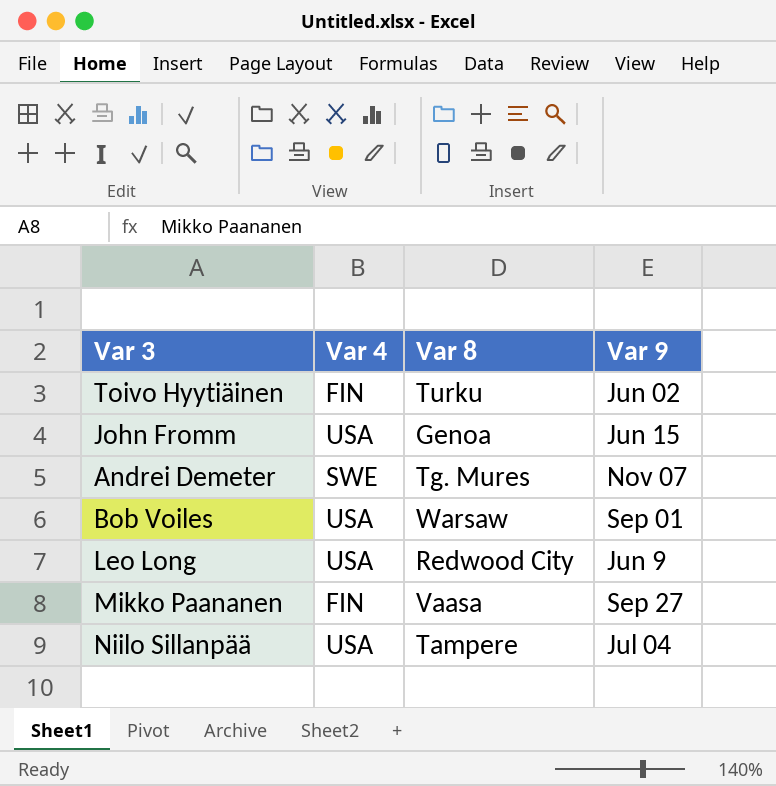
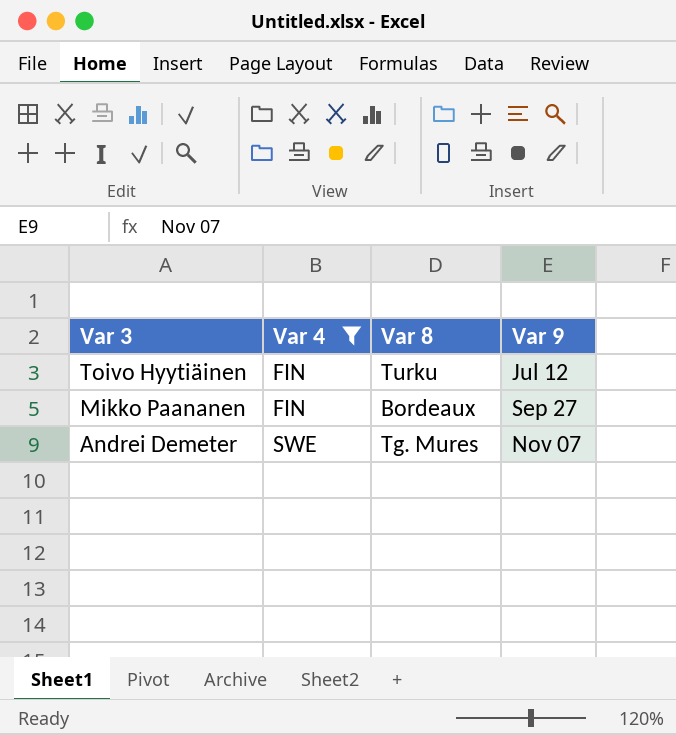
filter: none -> Var 4 != USA
row order: none -> Var 3 descending
Toivo Hyytiäinen | Var 9: Jun 02 -> Jul 12
Mikko Paananen | Var 8: Vaasa -> Bordeaux

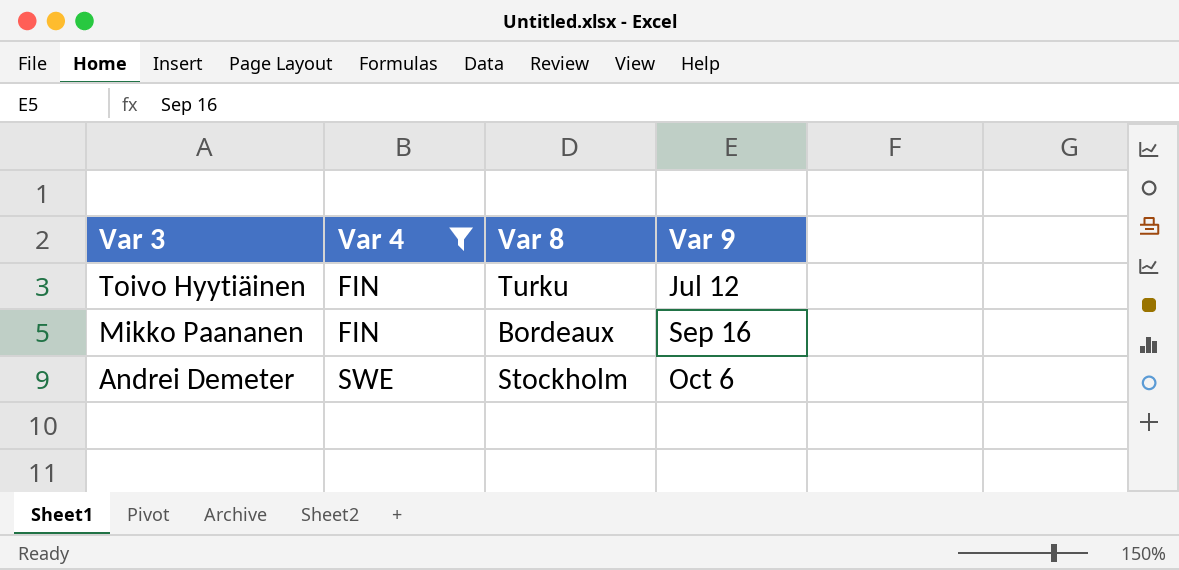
Mikko Paananen | Var 9: Sep 27 -> Sep 16
Andrei Demeter | Var 8: Tg. Mures -> Stockholm
Andrei Demeter | Var 9: Nov 07 -> Oct 6

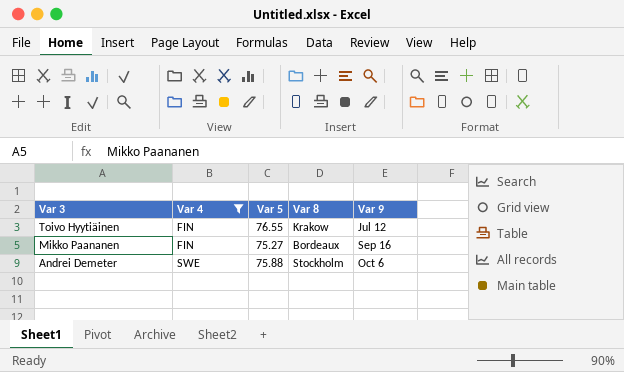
column Var 5 | position: none -> 3
Toivo Hyytiäinen | Var 8: Turku -> Krakow

